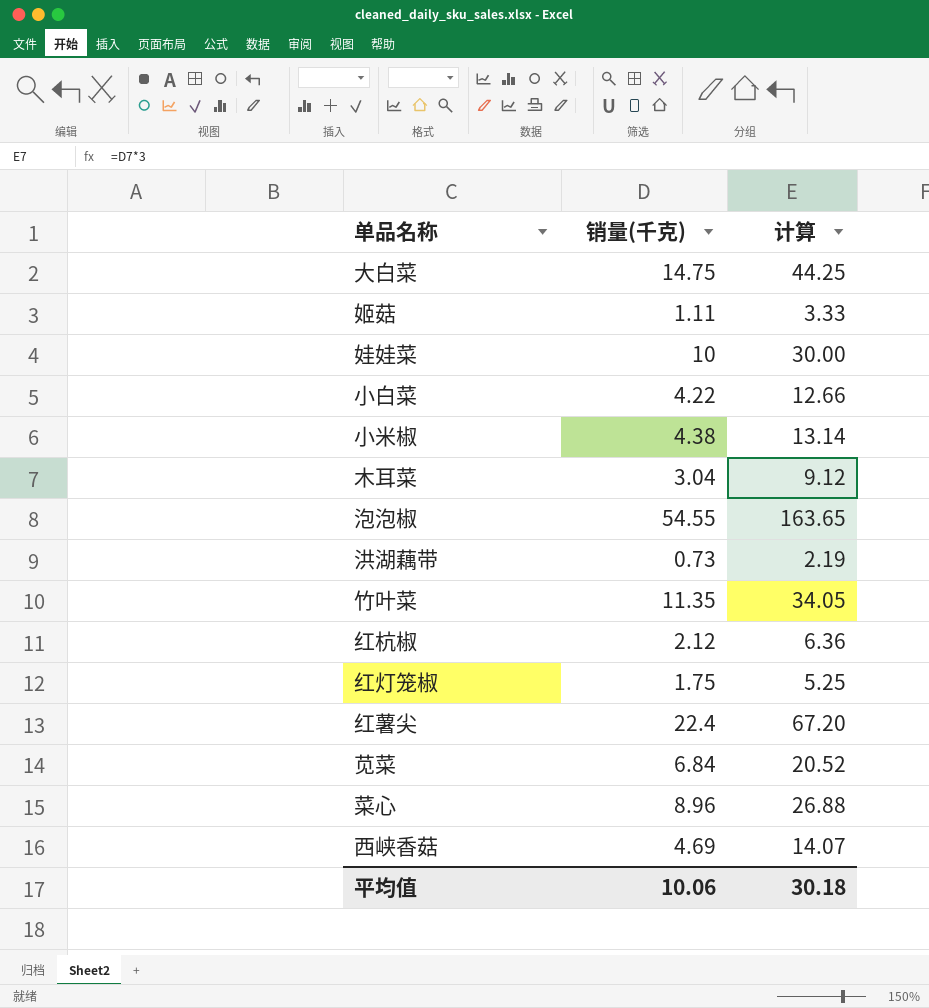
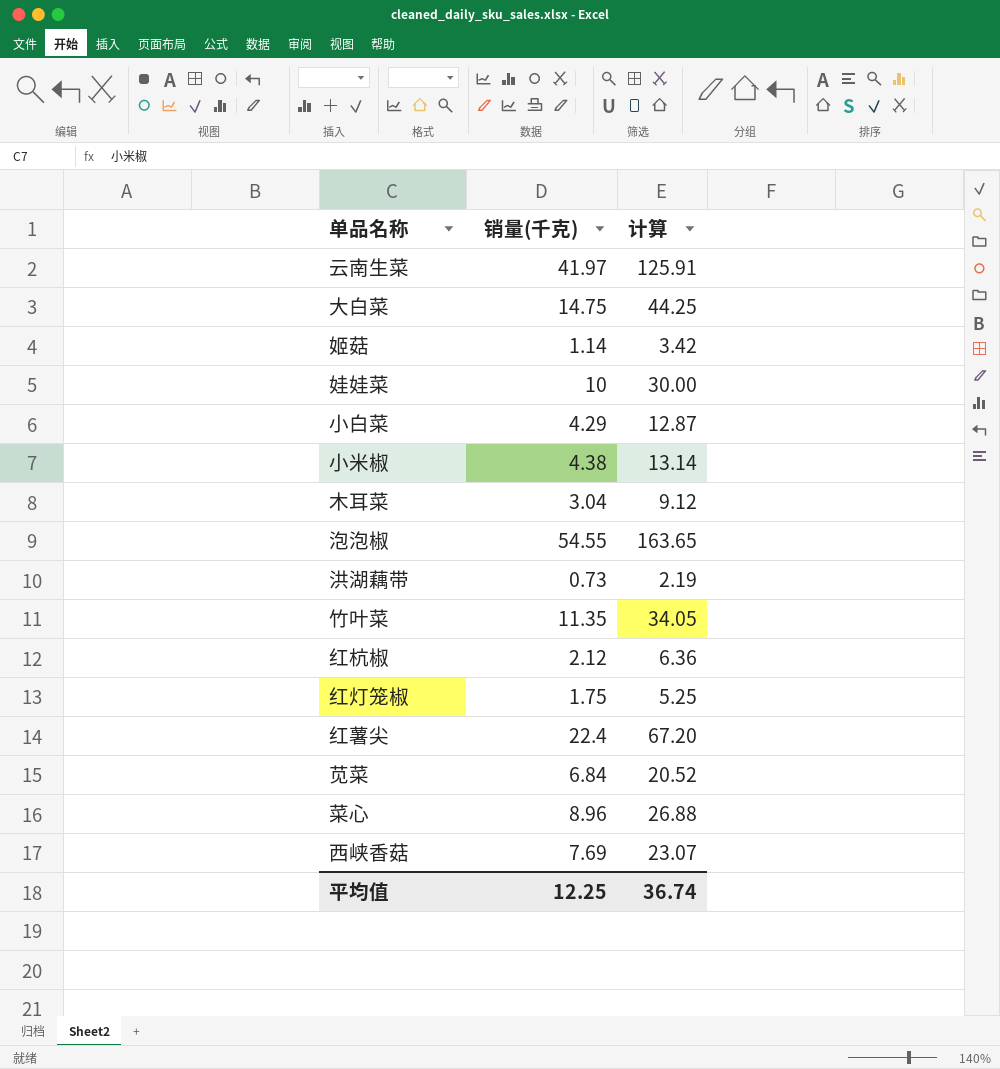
row 云南生菜: none -> 41.97 | 125.91
姬菇 | 销量(千克): 1.11 -> 1.14
姬菇 | 计算: 3.33 -> 3.42
小白菜 | 销量(千克): 4.22 -> 4.29
小白菜 | 计算: 12.66 -> 12.87
西峡香菇 | 销量(千克): 4.69 -> 7.69
西峡香菇 | 计算: 14.07 -> 23.07
平均值 | 销量(千克): 10.06 -> 12.25
平均值 | 计算: 30.18 -> 36.74

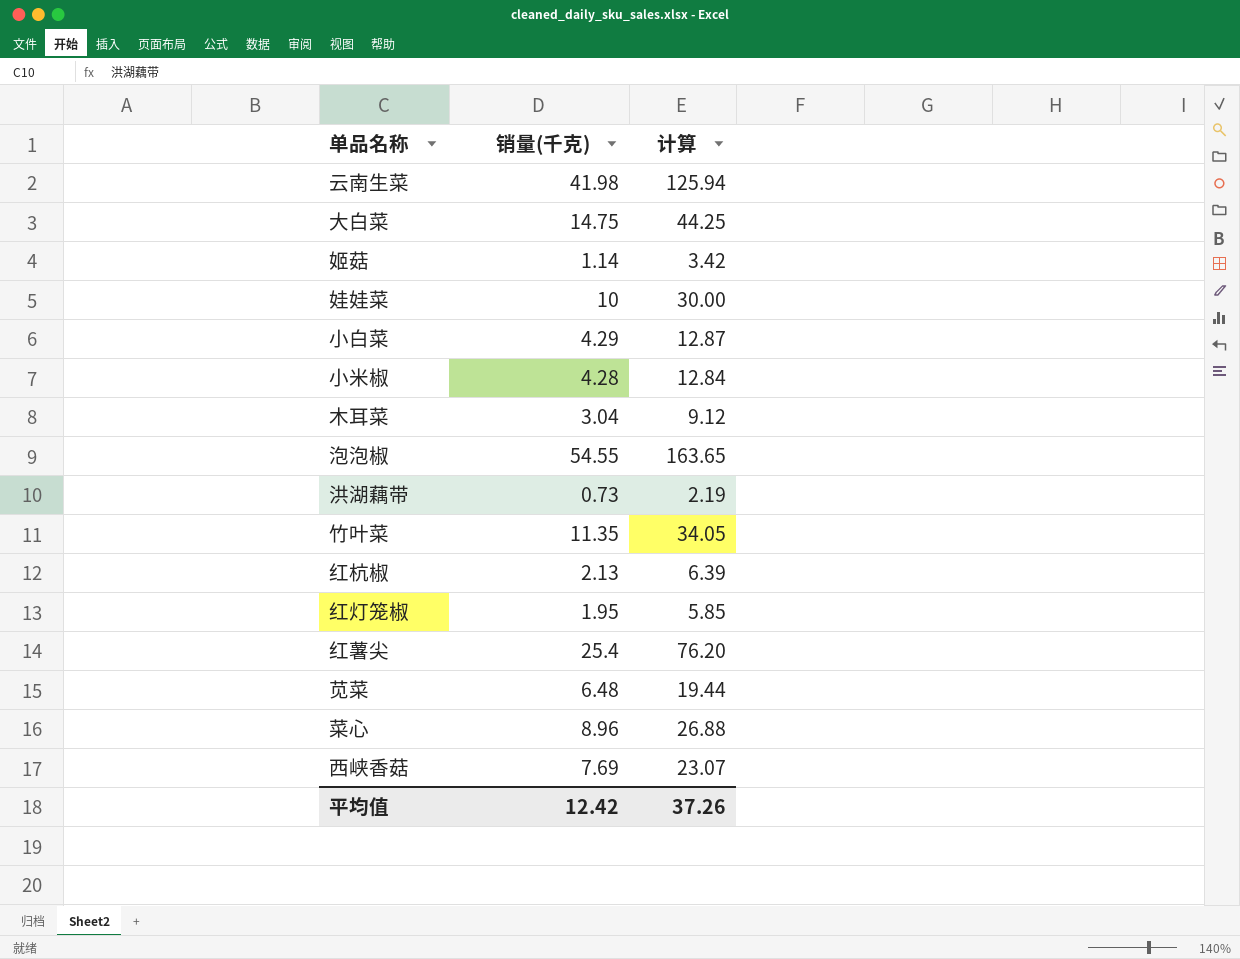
云南生菜 | 销量(千克): 41.97 -> 41.98
云南生菜 | 计算: 125.91 -> 125.94
小米椒 | 销量(千克): 4.38 -> 4.28
小米椒 | 计算: 13.14 -> 12.84
红杭椒 | 销量(千克): 2.12 -> 2.13
红杭椒 | 计算: 6.36 -> 6.39
红灯笼椒 | 销量(千克): 1.75 -> 1.95
红灯笼椒 | 计算: 5.25 -> 5.85
红薯尖 | 销量(千克): 22.4 -> 25.4
红薯尖 | 计算: 67.20 -> 76.20
苋菜 | 销量(千克): 6.84 -> 6.48
苋菜 | 计算: 20.52 -> 19.44
平均值 | 销量(千克): 12.25 -> 12.42
平均值 | 计算: 36.74 -> 37.26

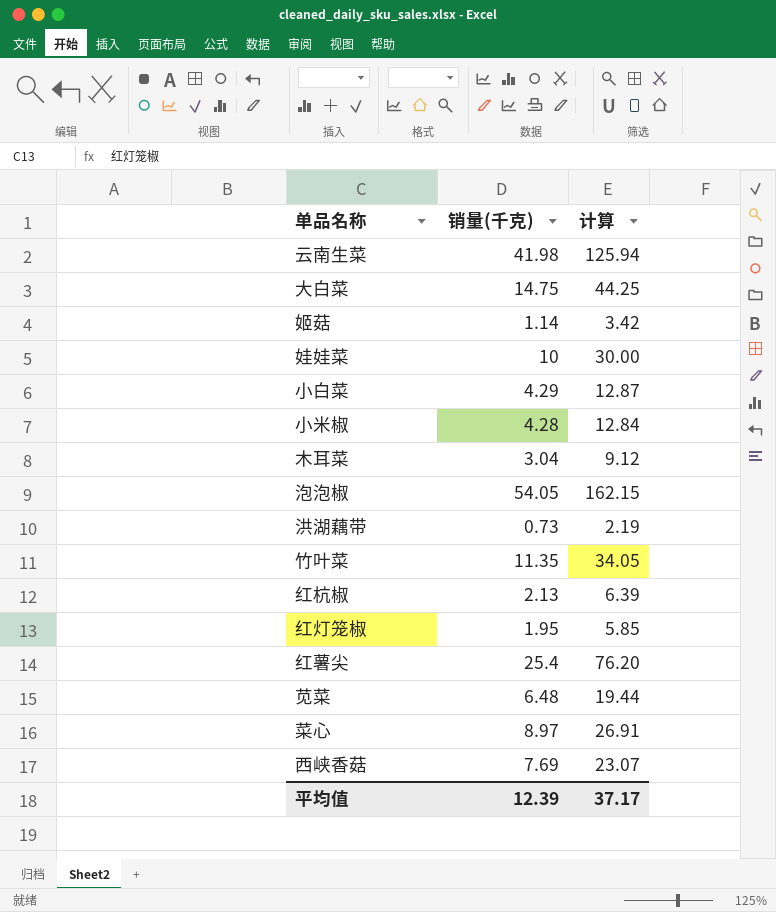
泡泡椒 | 销量(千克): 54.55 -> 54.05
泡泡椒 | 计算: 163.65 -> 162.15
菜心 | 销量(千克): 8.96 -> 8.97
菜心 | 计算: 26.88 -> 26.91
平均值 | 销量(千克): 12.42 -> 12.39
平均值 | 计算: 37.26 -> 37.17

